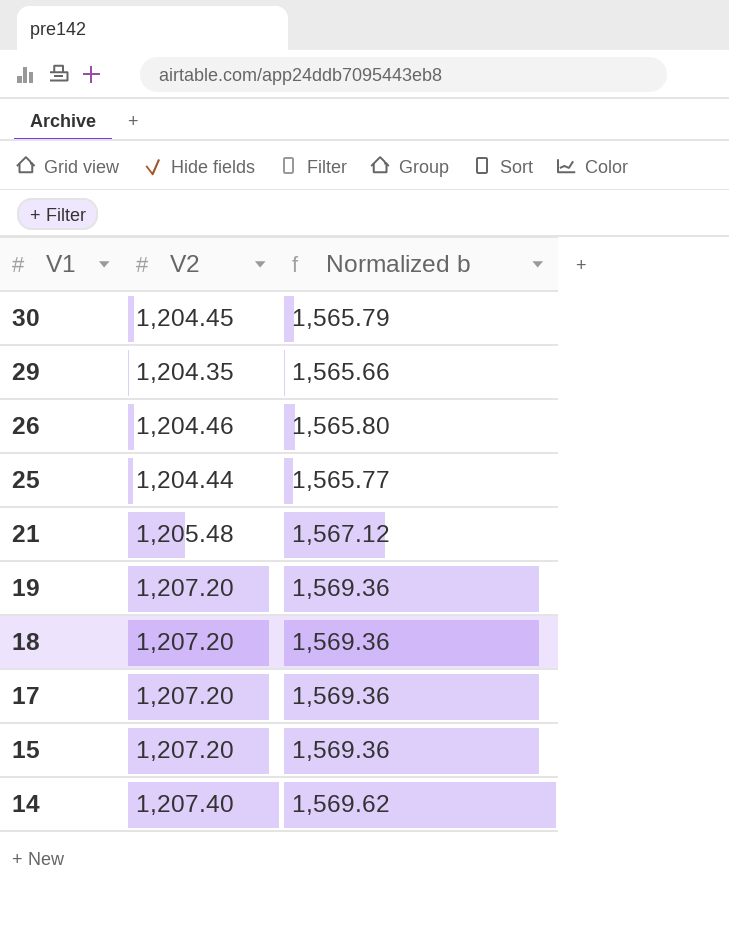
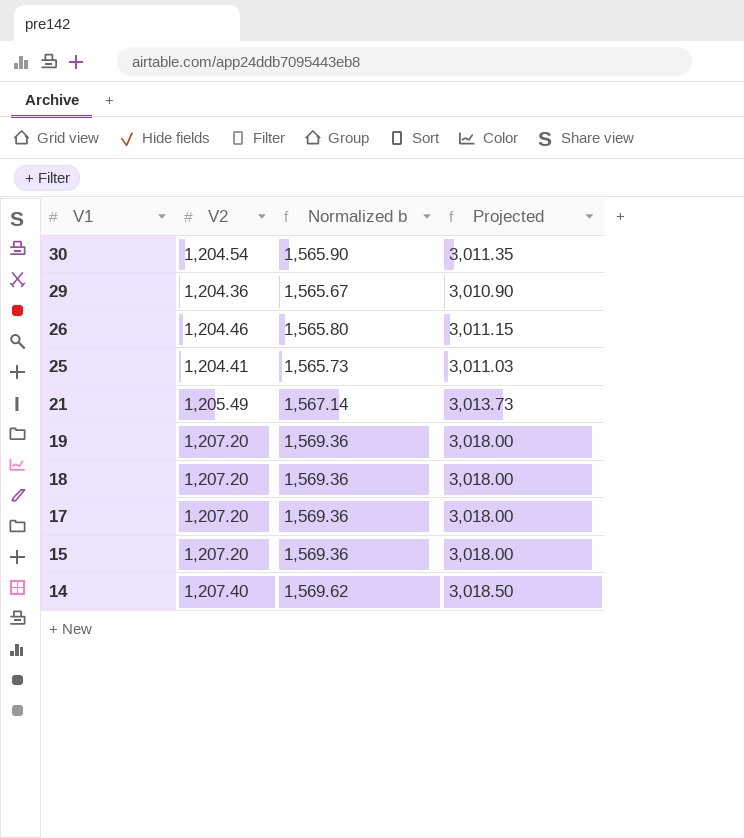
column Projected | formula: none -> [V2] * 2.5
30 | V2: 1,204.45 -> 1,204.54
30 | Normalized b: 1,565.79 -> 1,565.90
29 | V2: 1,204.35 -> 1,204.36
29 | Normalized b: 1,565.66 -> 1,565.67
25 | V2: 1,204.44 -> 1,204.41
25 | Normalized b: 1,565.77 -> 1,565.73
21 | V2: 1,205.48 -> 1,205.49
21 | Normalized b: 1,567.12 -> 1,567.14

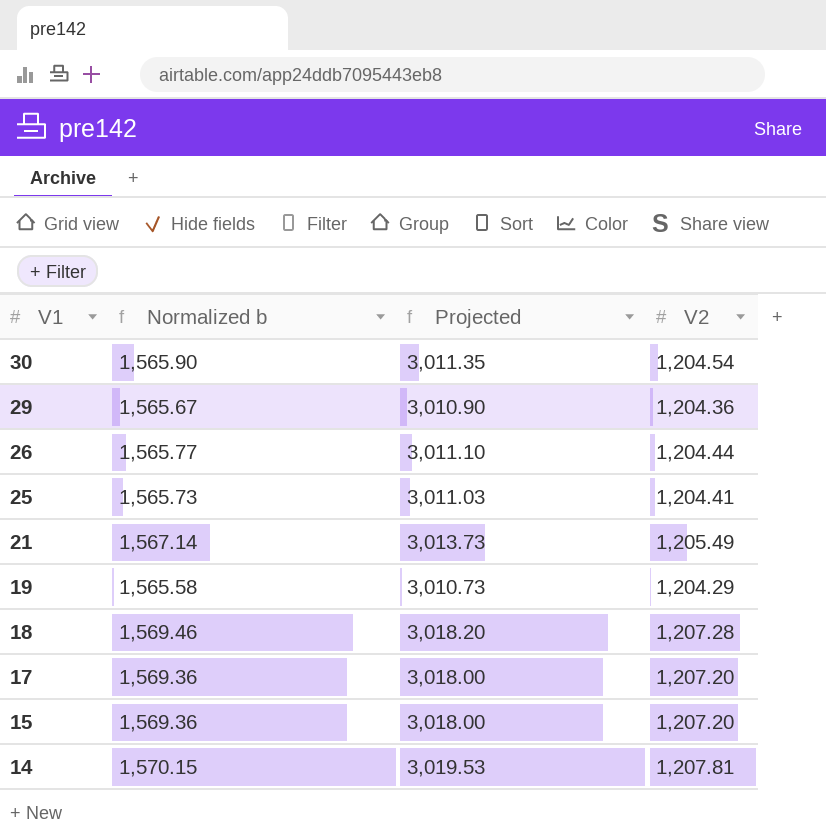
column V2 | position: 2 -> 4
26 | Normalized b: 1,565.80 -> 1,565.77
26 | Projected: 3,011.15 -> 3,011.10
26 | V2: 1,204.46 -> 1,204.44
19 | Normalized b: 1,569.36 -> 1,565.58
19 | Projected: 3,018.00 -> 3,010.73
19 | V2: 1,207.20 -> 1,204.29
18 | Normalized b: 1,569.36 -> 1,569.46
18 | Projected: 3,018.00 -> 3,018.20
18 | V2: 1,207.20 -> 1,207.28
14 | Normalized b: 1,569.62 -> 1,570.15
14 | Projected: 3,018.50 -> 3,019.53
14 | V2: 1,207.40 -> 1,207.81

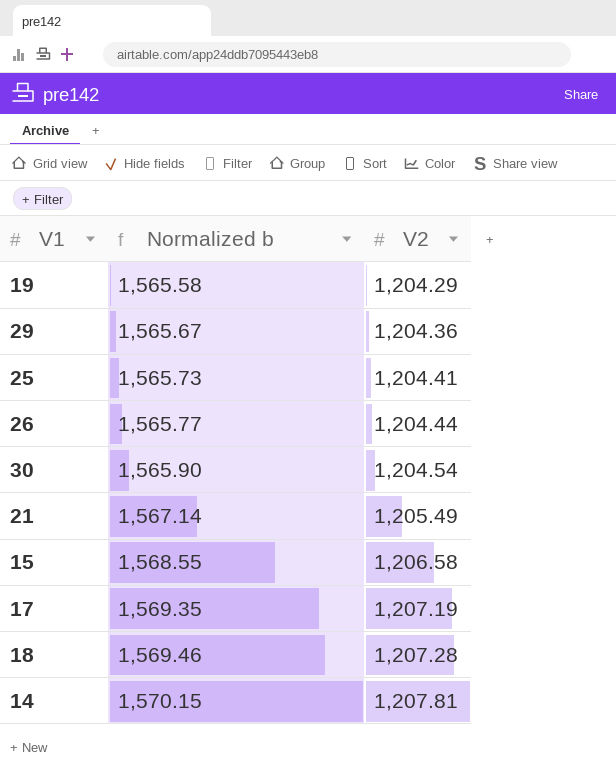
row order: V1 descending -> Normalized b ascending
column Projected | formula: [V2] * 2.5 -> none
15 | Normalized b: 1,569.36 -> 1,568.55
15 | V2: 1,207.20 -> 1,206.58
17 | Normalized b: 1,569.36 -> 1,569.35
17 | V2: 1,207.20 -> 1,207.19

